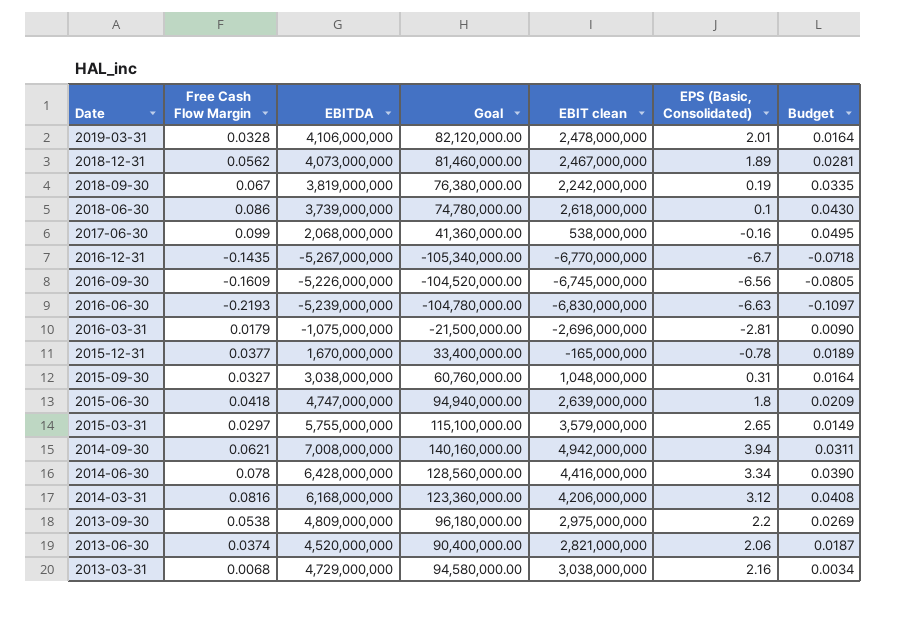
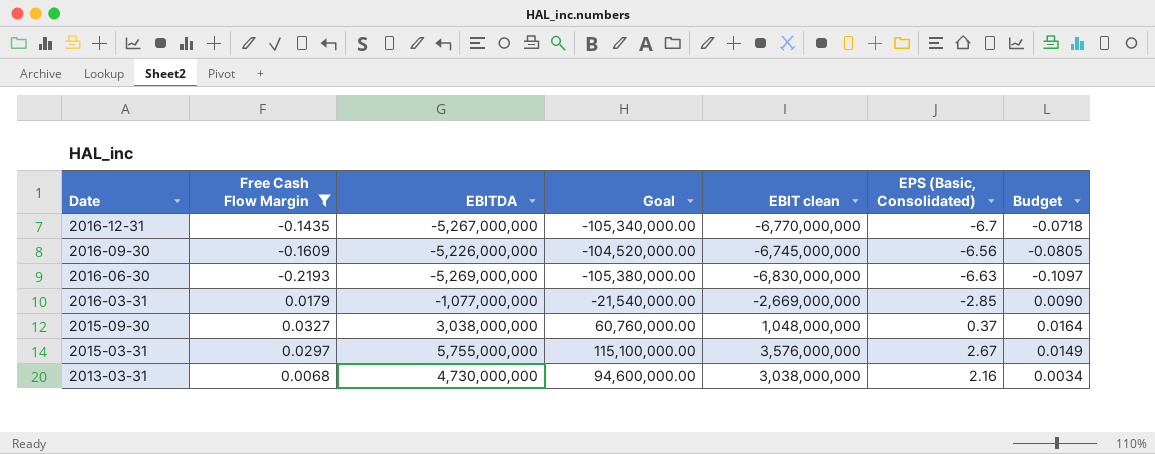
filter: none -> Free Cash Flow Margin <= 0.0327
2016-06-30 | EBITDA: -5,239,000,000 -> -5,269,000,000
2016-06-30 | Goal: -104,780,000.00 -> -105,380,000.00
2016-03-31 | EBITDA: -1,075,000,000 -> -1,077,000,000
2016-03-31 | Goal: -21,500,000.00 -> -21,540,000.00
2016-03-31 | EBIT clean: -2,696,000,000 -> -2,669,000,000
2016-03-31 | EPS (Basic, Consolidated): -2.81 -> -2.85
2015-09-30 | EPS (Basic, Consolidated): 0.31 -> 0.37
2015-03-31 | EBIT clean: 3,579,000,000 -> 3,576,000,000
2015-03-31 | EPS (Basic, Consolidated): 2.65 -> 2.67
2013-03-31 | EBITDA: 4,729,000,000 -> 4,730,000,000
2013-03-31 | Goal: 94,580,000.00 -> 94,600,000.00

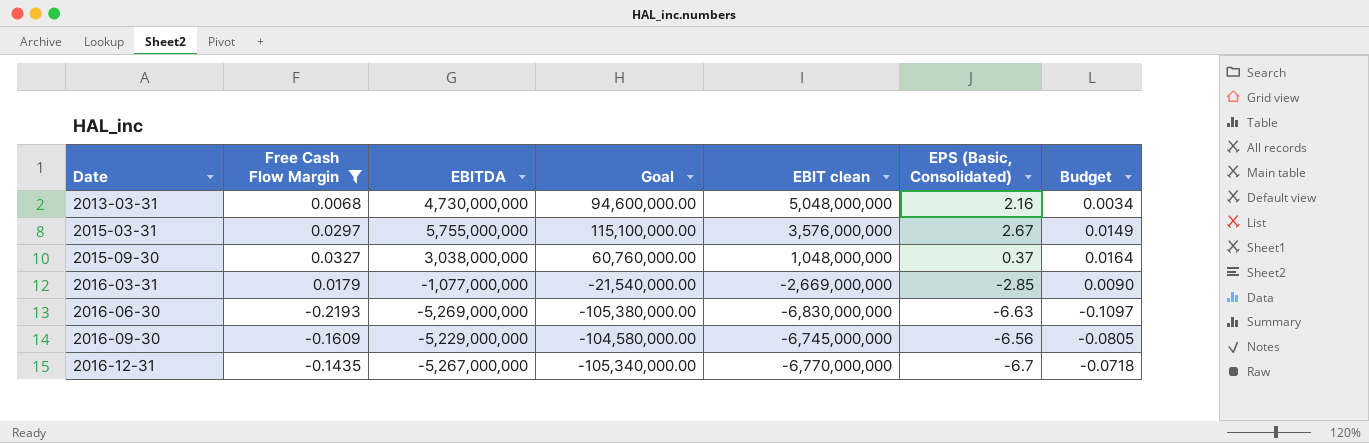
row order: Date descending -> Date ascending
2013-03-31 | EBIT clean: 3,038,000,000 -> 5,048,000,000
2016-09-30 | EBITDA: -5,226,000,000 -> -5,229,000,000
2016-09-30 | Goal: -104,520,000.00 -> -104,580,000.00

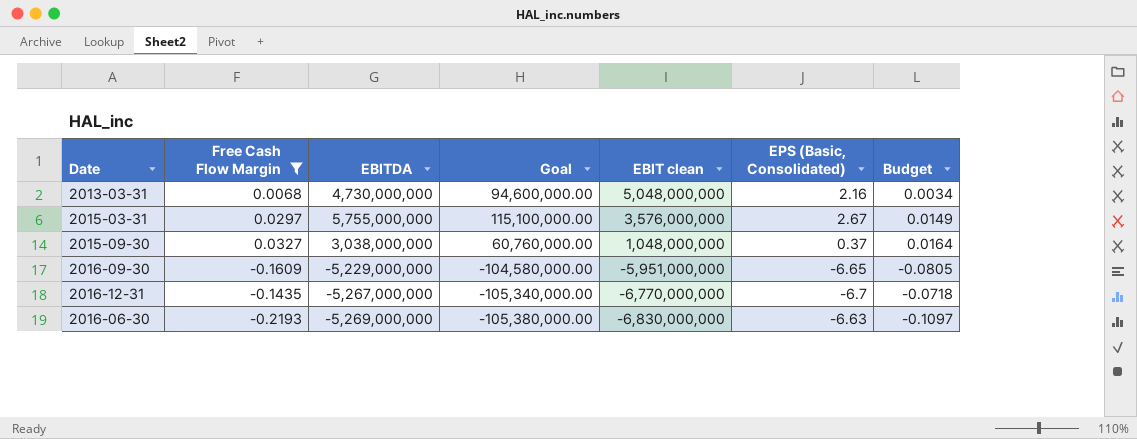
row order: Date ascending -> EBIT clean descending
row 2016-03-31: 0.0179 | -1,077,000,000 | -21,540,000.00 | -2,669,000,000 | -2.85 | 0.0090 -> none
2016-09-30 | EBIT clean: -6,745,000,000 -> -5,951,000,000
2016-09-30 | EPS (Basic, Consolidated): -6.56 -> -6.65

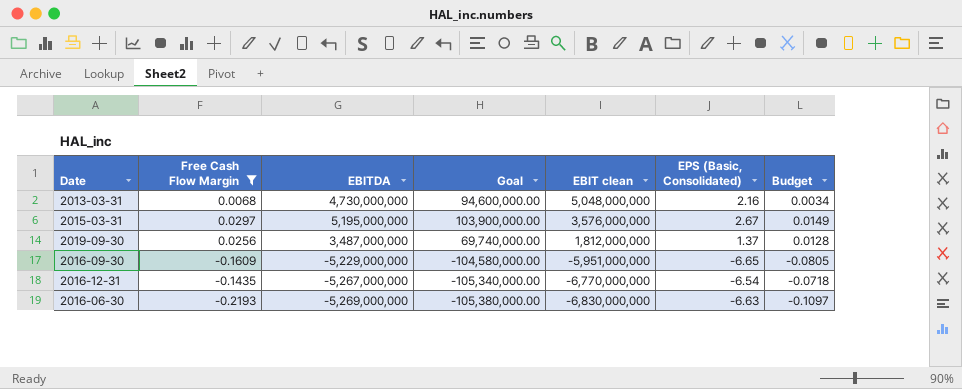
row 2015-09-30: 0.0327 | 3,038,000,000 | 60,760,000.00 | 1,048,000,000 | 0.37 | 0.0164 -> none
2015-03-31 | EBITDA: 5,755,000,000 -> 5,195,000,000
2015-03-31 | Goal: 115,100,000.00 -> 103,900,000.00
row 2019-09-30: none -> 0.0256 | 3,487,000,000 | 69,740,000.00 | 1,812,000,000 | 1.37 | 0.0128
2016-12-31 | EPS (Basic, Consolidated): -6.7 -> -6.54

